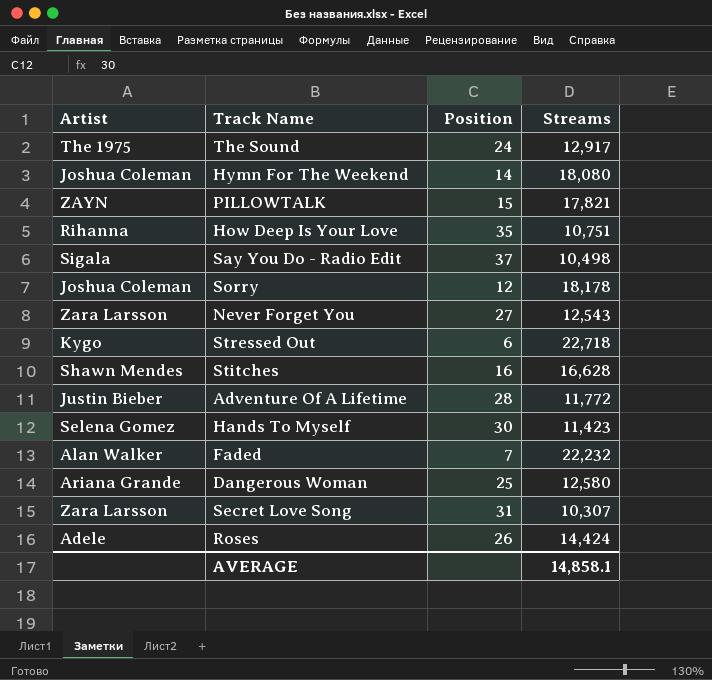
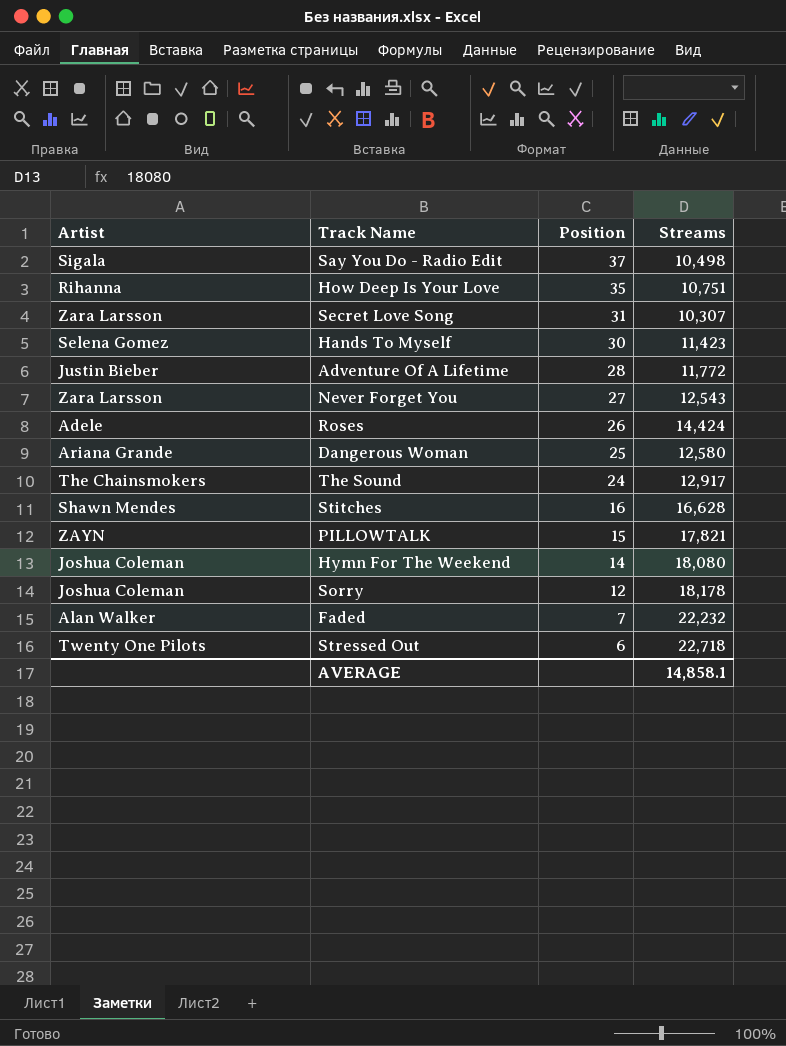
row order: none -> Position descending
The Sound | Artist: The 1975 -> The Chainsmokers
Stressed Out | Artist: Kygo -> Twenty One Pilots

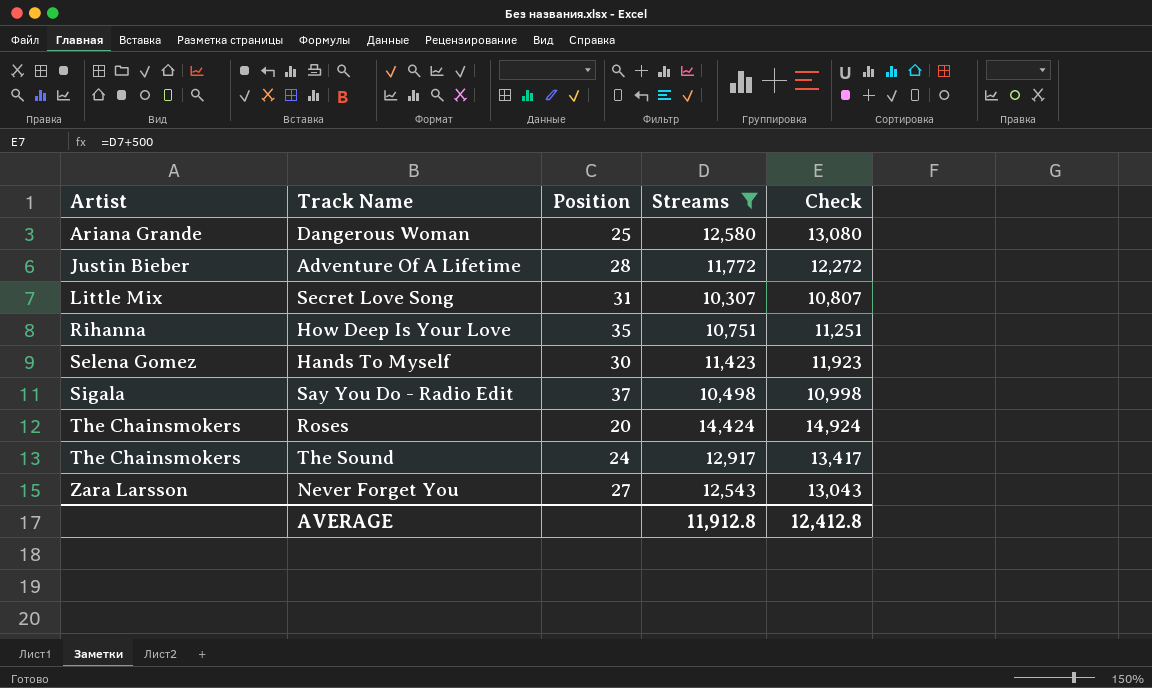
filter: none -> Streams <= 14,424
row order: Position descending -> Artist ascending
column Check | formula: none -> [Streams] + 500
Secret Love Song | Artist: Zara Larsson -> Little Mix
Roses | Artist: Adele -> The Chainsmokers
Roses | Position: 26 -> 20
AVERAGE | Streams: 14,858.1 -> 11,912.8

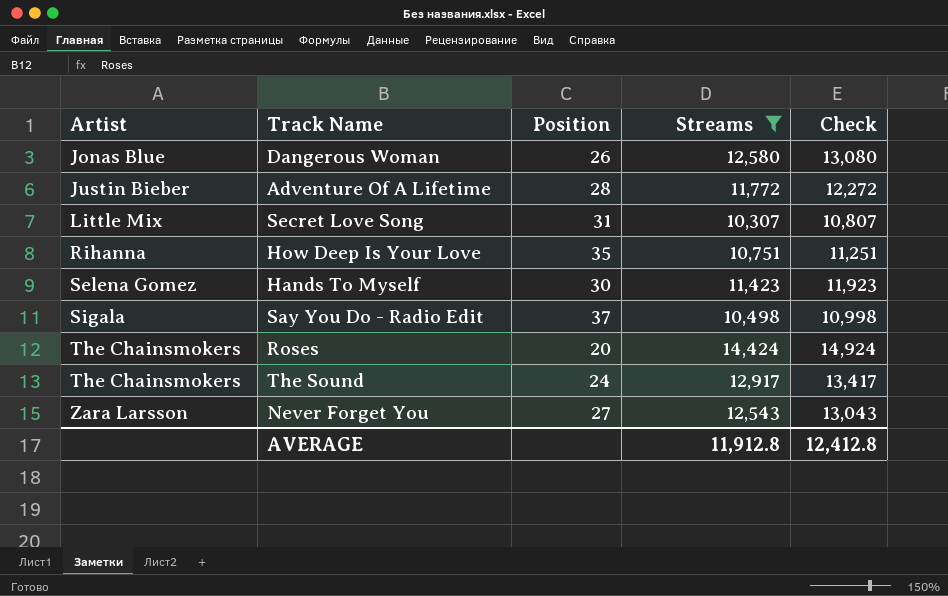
Dangerous Woman | Artist: Ariana Grande -> Jonas Blue
Dangerous Woman | Position: 25 -> 26

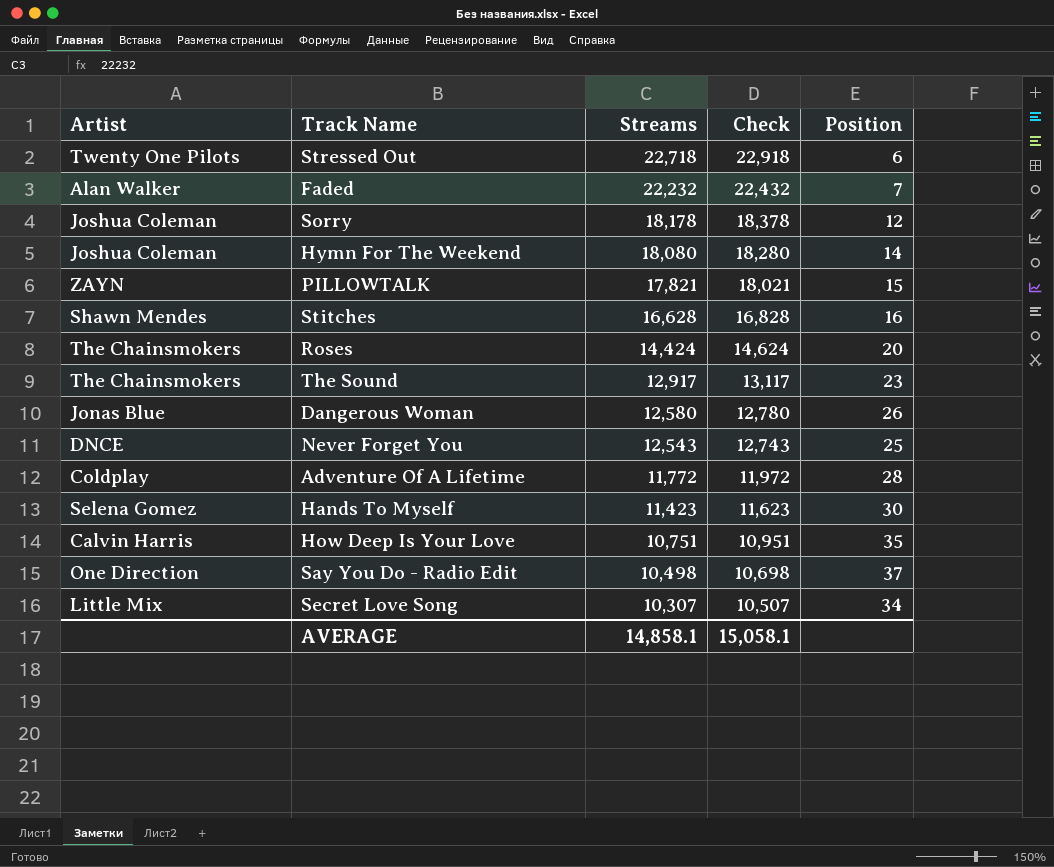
filter: Streams <= 14,424 -> none
row order: Artist ascending -> Streams descending
column Check | formula: [Streams] + 500 -> [Streams] + 200
column Position | position: 3 -> 5
The Sound | Position: 24 -> 23
Never Forget You | Artist: Zara Larsson -> DNCE
Never Forget You | Position: 27 -> 25
Adventure Of A Lifetime | Artist: Justin Bieber -> Coldplay
How Deep Is Your Love | Artist: Rihanna -> Calvin Harris
Say You Do - Radio Edit | Artist: Sigala -> One Direction
Secret Love Song | Position: 31 -> 34
AVERAGE | Streams: 11,912.8 -> 14,858.1
AVERAGE | Check: 12,412.8 -> 15,058.1

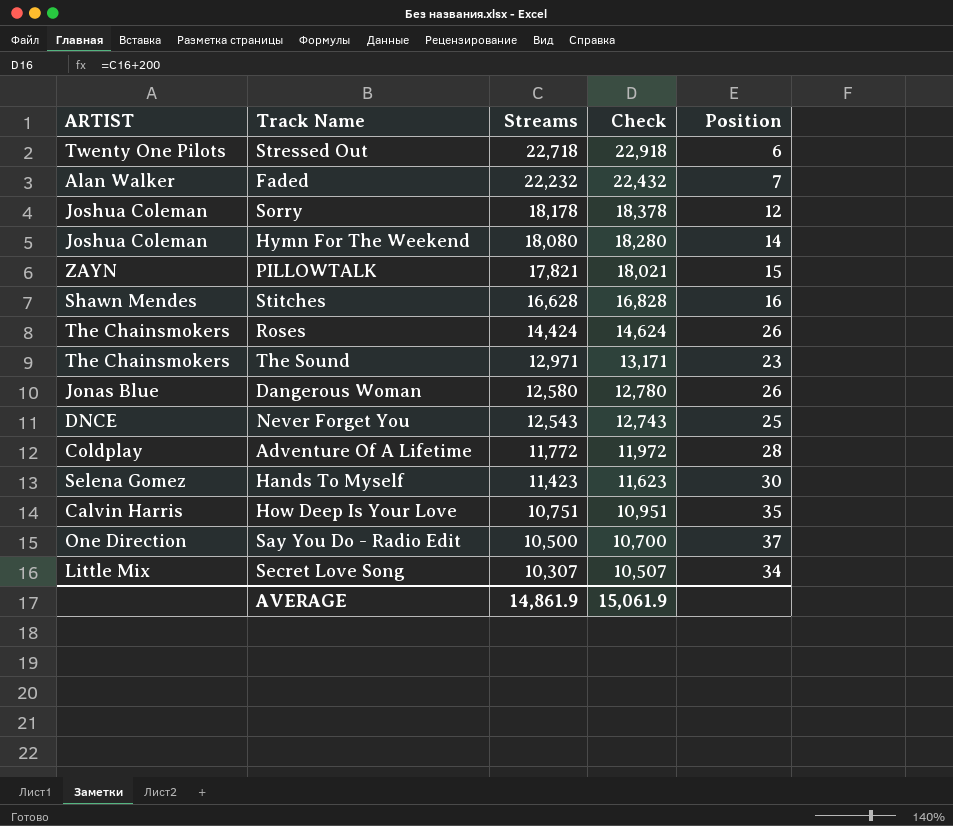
column name: Artist -> ARTIST
Roses | Position: 20 -> 26
The Sound | Streams: 12,917 -> 12,971
The Sound | Check: 13,117 -> 13,171
Say You Do - Radio Edit | Streams: 10,498 -> 10,500
Say You Do - Radio Edit | Check: 10,698 -> 10,700
AVERAGE | Streams: 14,858.1 -> 14,861.9
AVERAGE | Check: 15,058.1 -> 15,061.9

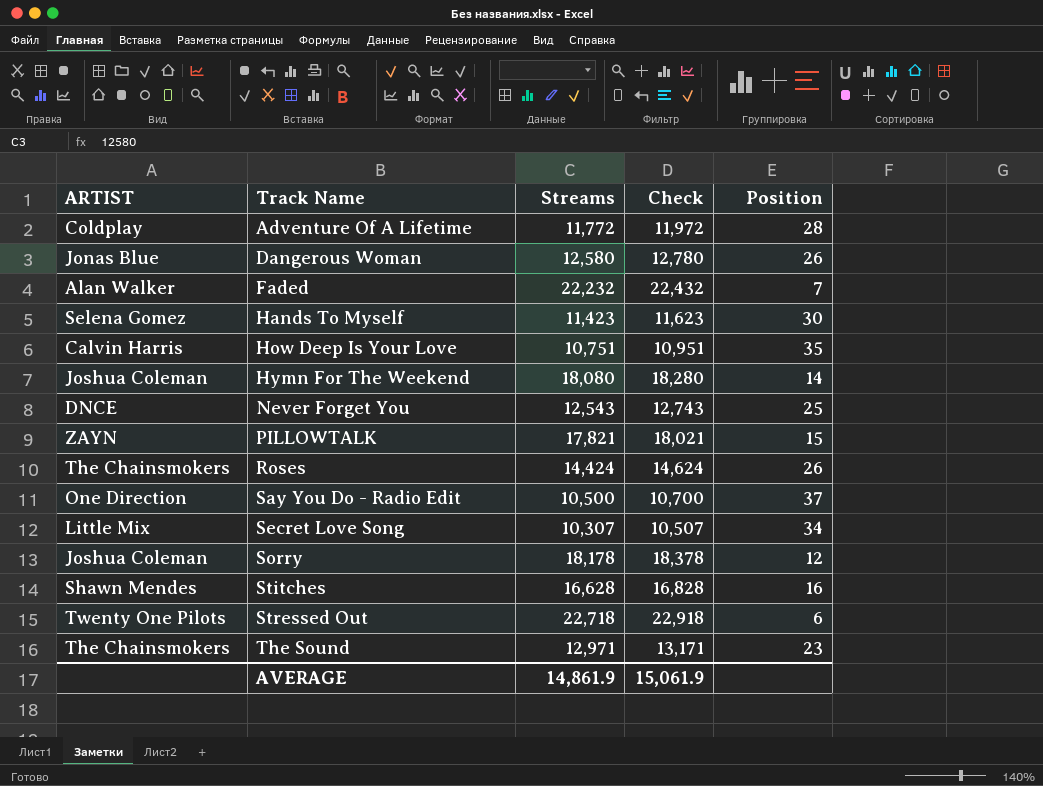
row order: Streams descending -> Track Name ascending

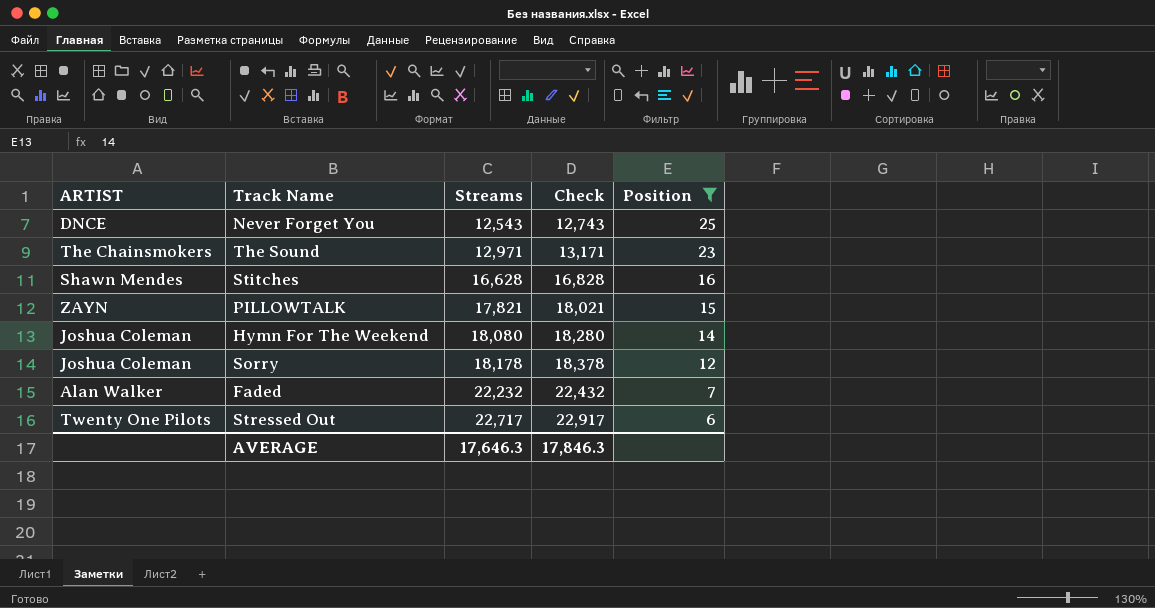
filter: none -> Position <= 25
row order: Track Name ascending -> Streams ascending
Stressed Out | Streams: 22,718 -> 22,717
Stressed Out | Check: 22,918 -> 22,917
AVERAGE | Streams: 14,861.9 -> 17,646.3
AVERAGE | Check: 15,061.9 -> 17,846.3

